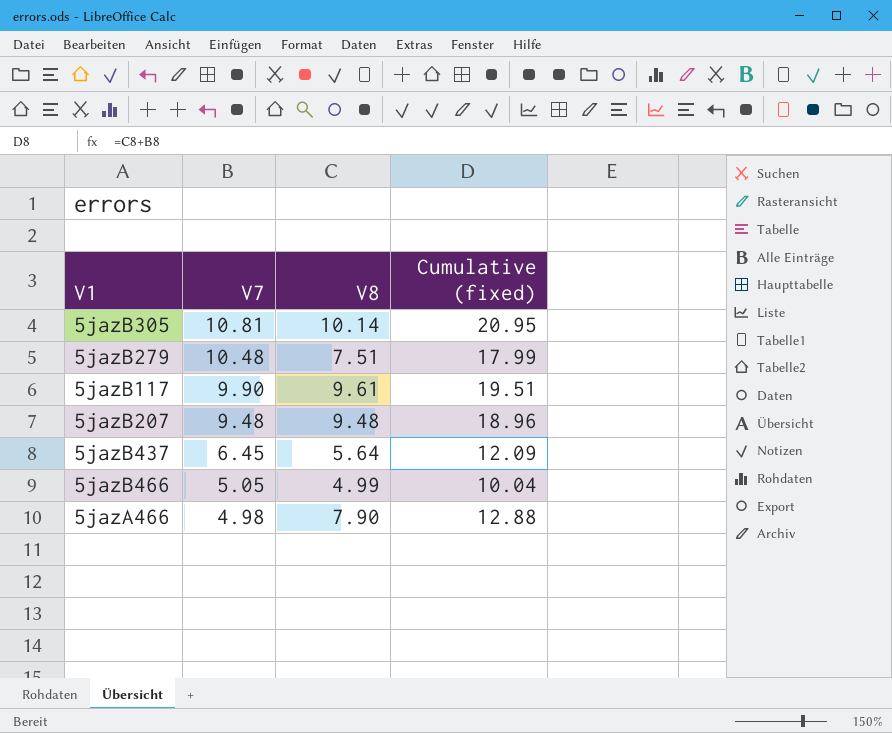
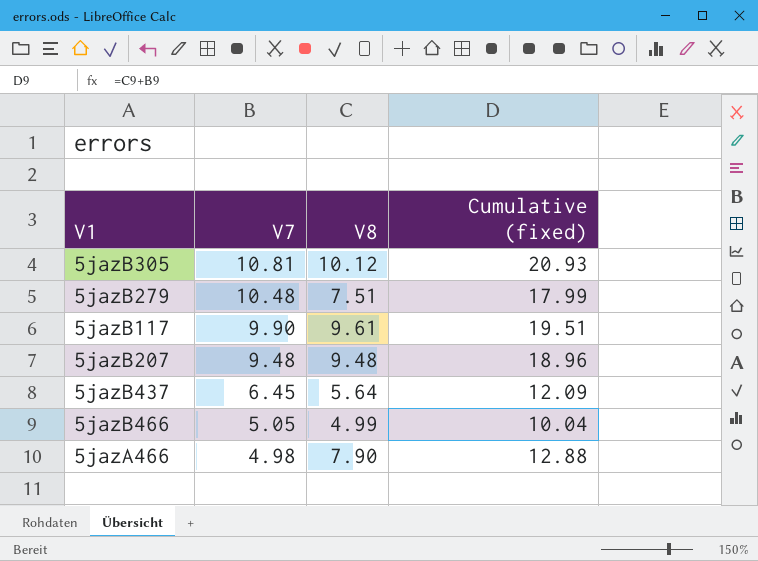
5jazB305 | V8: 10.14 -> 10.12
5jazB305 | Cumulative (fixed): 20.95 -> 20.93

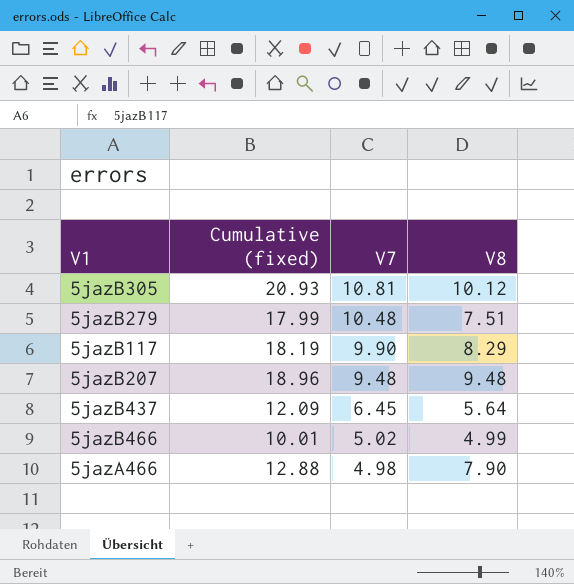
column Cumulative (fixed) | position: 4 -> 2
5jazB117 | Cumulative (fixed): 19.51 -> 18.19
5jazB117 | V8: 9.61 -> 8.29
5jazB466 | Cumulative (fixed): 10.04 -> 10.01
5jazB466 | V7: 5.05 -> 5.02

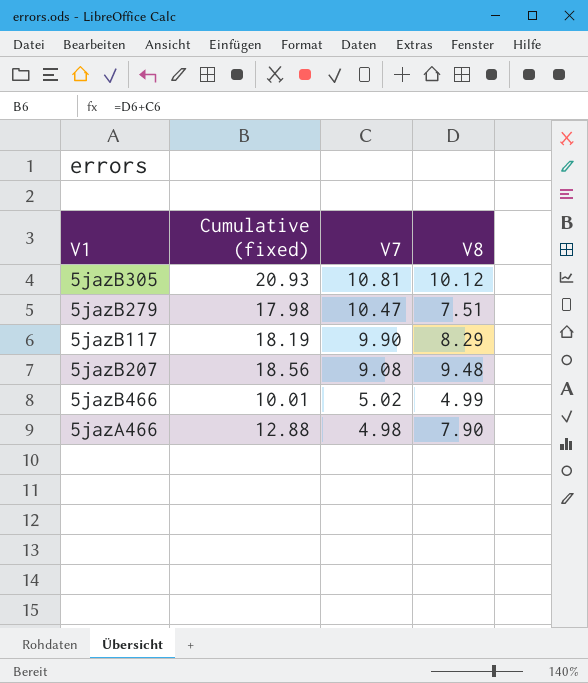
row 5jazB437: 12.09 | 6.45 | 5.64 -> none
5jazB279 | Cumulative (fixed): 17.99 -> 17.98
5jazB279 | V7: 10.48 -> 10.47
5jazB207 | Cumulative (fixed): 18.96 -> 18.56
5jazB207 | V7: 9.48 -> 9.08

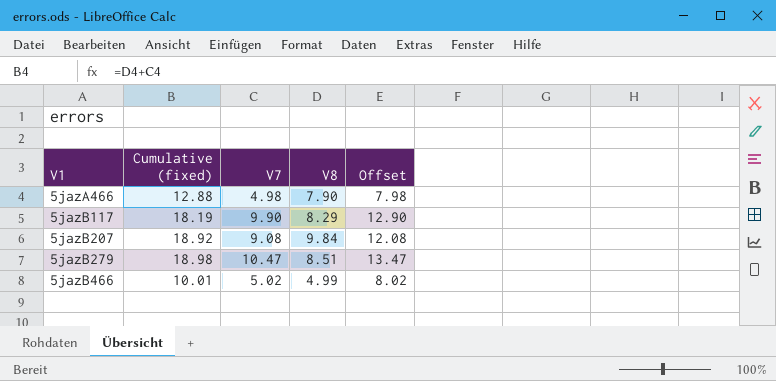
row order: V7 descending -> V1 ascending
column Offset | formula: none -> [V7] + 3
row 5jazB305: 20.93 | 10.81 | 10.12 -> none
5jazB207 | Cumulative (fixed): 18.56 -> 18.92
5jazB207 | V8: 9.48 -> 9.84
5jazB279 | Cumulative (fixed): 17.98 -> 18.98
5jazB279 | V8: 7.51 -> 8.51

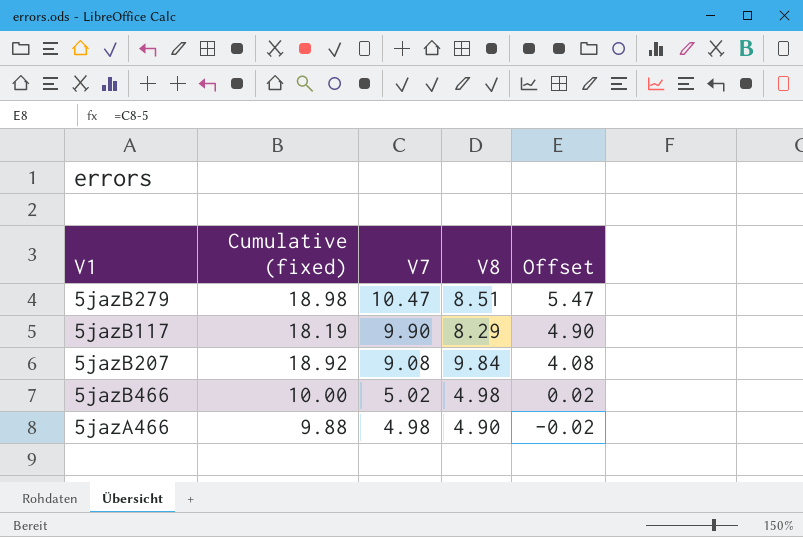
row order: V1 ascending -> V7 descending
column Offset | formula: [V7] + 3 -> [V7] - 5
5jazB466 | Cumulative (fixed): 10.01 -> 10.00
5jazB466 | V8: 4.99 -> 4.98
5jazA466 | Cumulative (fixed): 12.88 -> 9.88
5jazA466 | V8: 7.90 -> 4.90

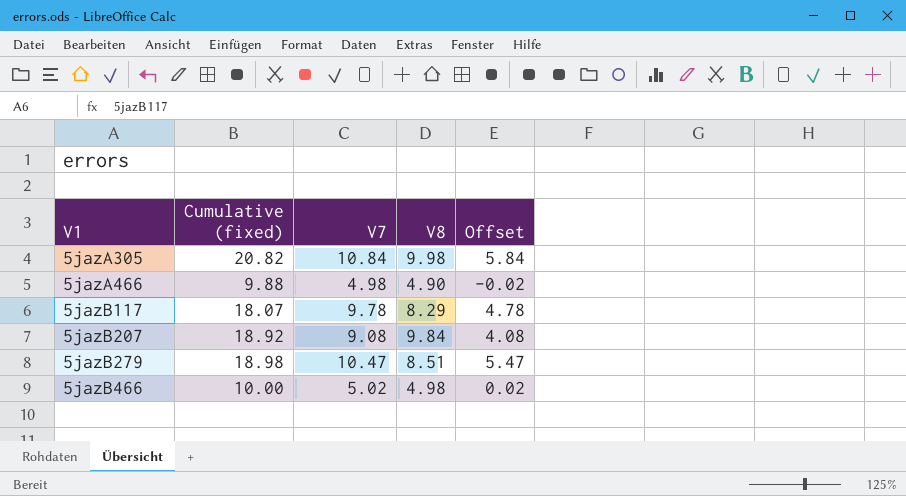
row order: V7 descending -> V1 ascending
row 5jazA305: none -> 20.82 | 10.84 | 9.98 | 5.84
5jazB117 | Cumulative (fixed): 18.19 -> 18.07
5jazB117 | V7: 9.90 -> 9.78
5jazB117 | Offset: 4.90 -> 4.78

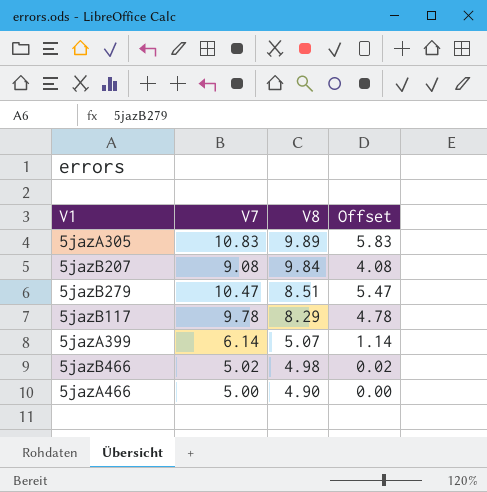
row order: V1 ascending -> V8 descending
column Cumulative (fixed) | formula: [V7] + [V8] -> none
5jazA305 | V7: 10.84 -> 10.83
5jazA305 | V8: 9.98 -> 9.89
5jazA305 | Offset: 5.84 -> 5.83
row 5jazA399: none -> 6.14 | 5.07 | 1.14
5jazA466 | V7: 4.98 -> 5.00
5jazA466 | Offset: -0.02 -> 0.00

